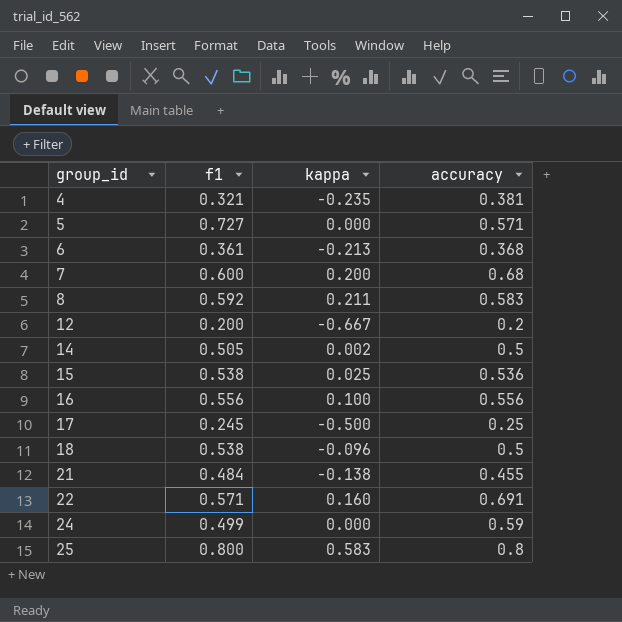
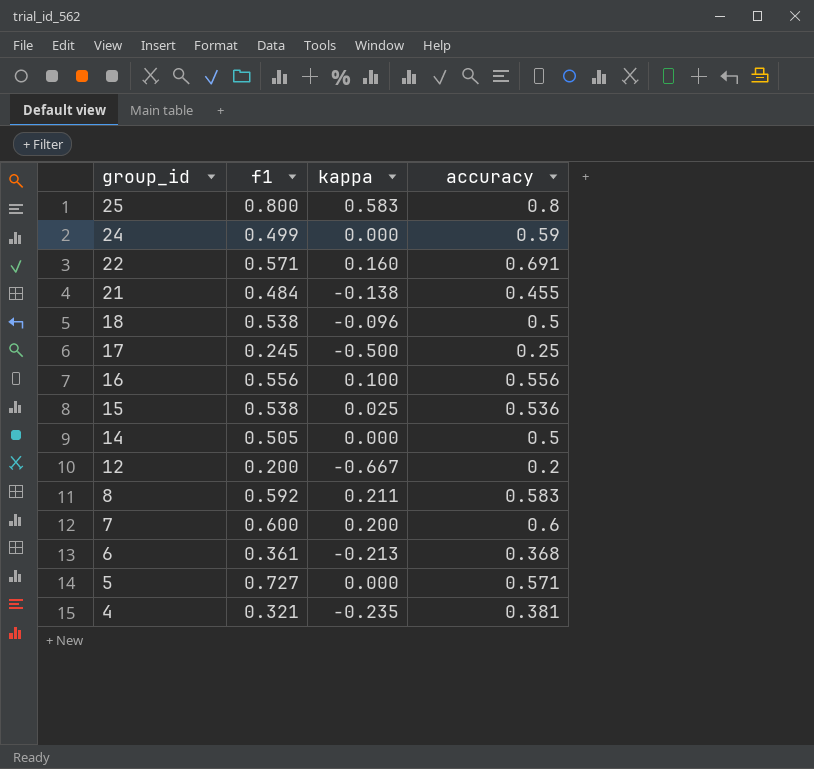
row order: group_id ascending -> group_id descending
14 | kappa: 0.002 -> 0.000
7 | accuracy: 0.68 -> 0.6

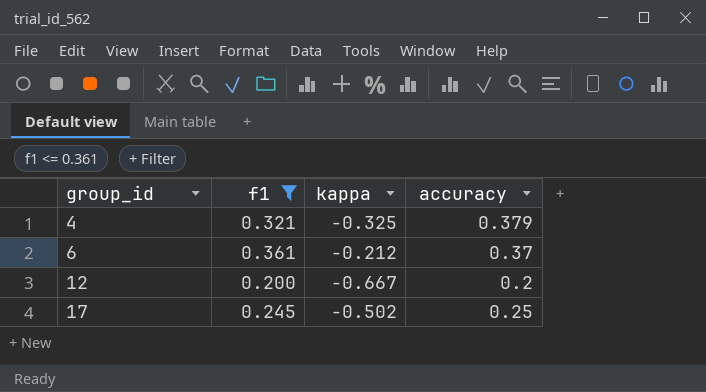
filter: none -> f1 <= 0.361
row order: group_id descending -> group_id ascending
4 | kappa: -0.235 -> -0.325
4 | accuracy: 0.381 -> 0.379
6 | kappa: -0.213 -> -0.212
6 | accuracy: 0.368 -> 0.37
17 | kappa: -0.500 -> -0.502

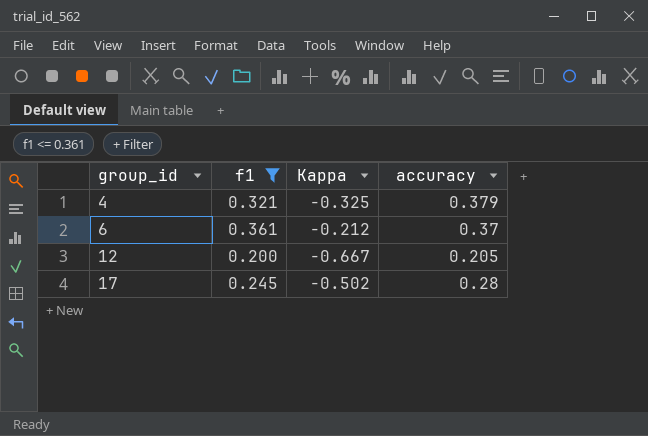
column name: kappa -> Kappa
12 | accuracy: 0.2 -> 0.205
17 | accuracy: 0.25 -> 0.28

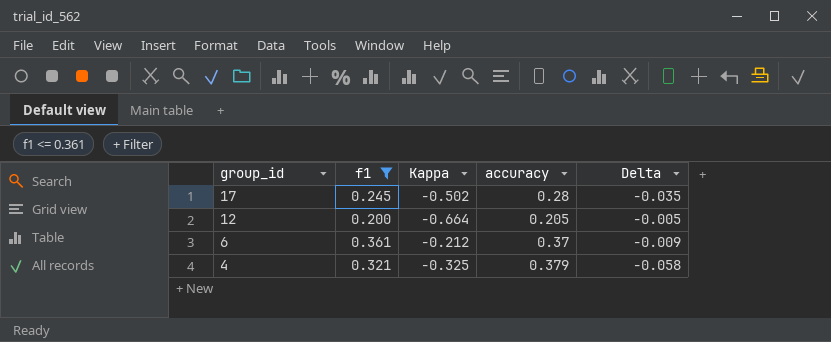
row order: group_id ascending -> group_id descending
column Delta | formula: none -> [f1] - [accuracy]
12 | Kappa: -0.667 -> -0.664

